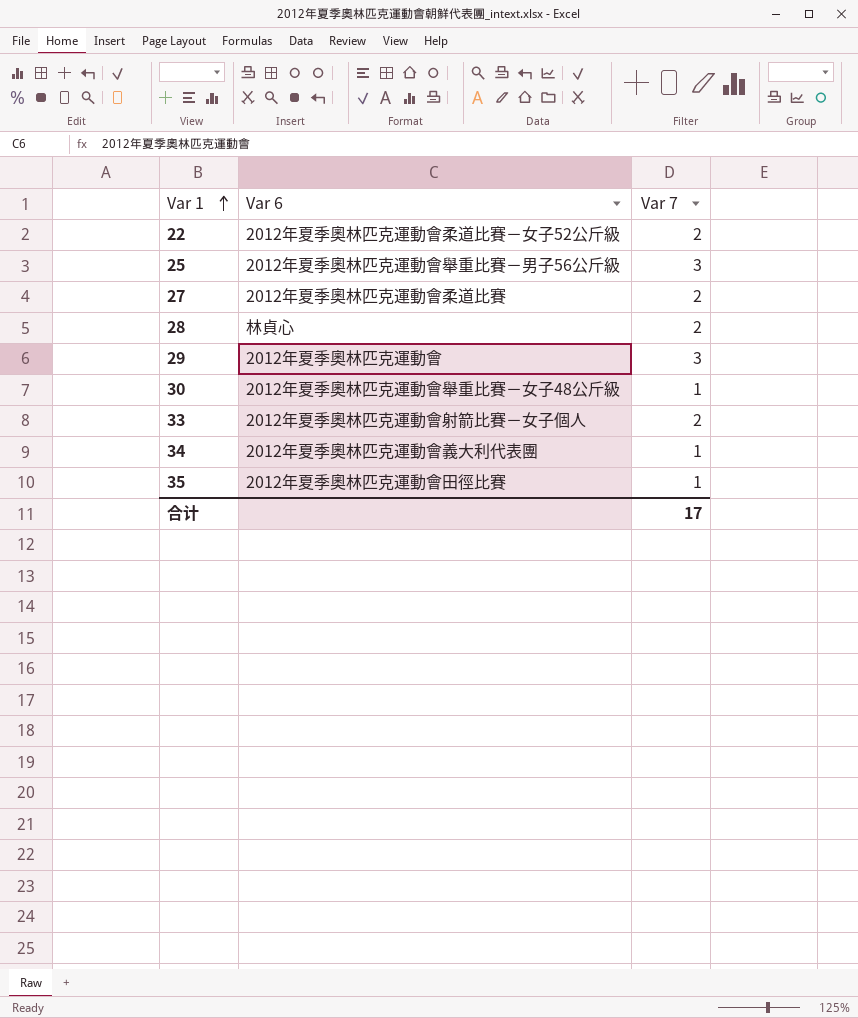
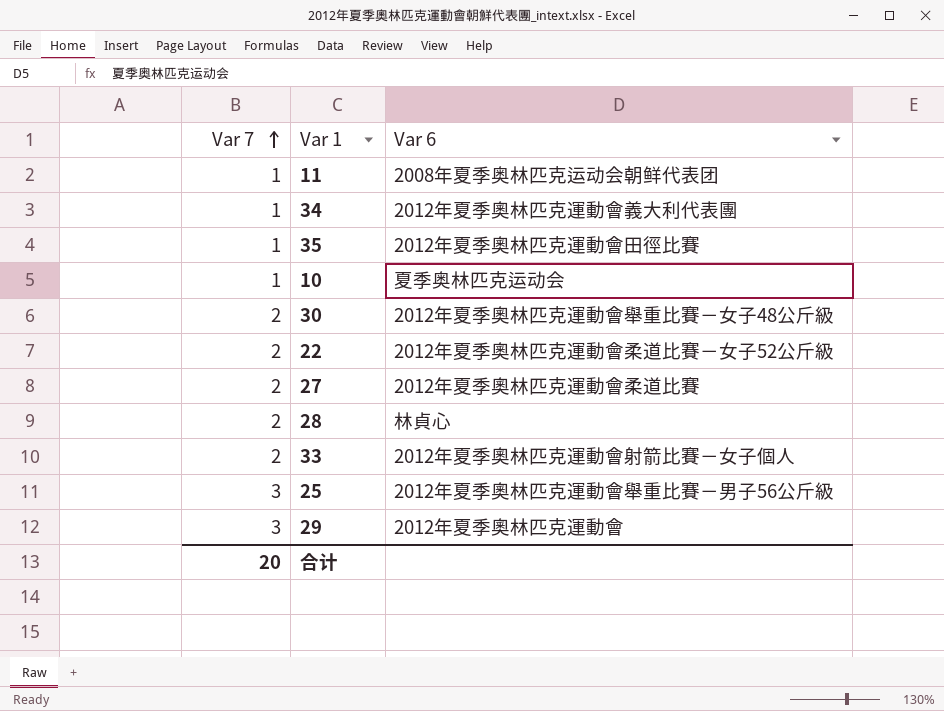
row order: Var 1 ascending -> Var 7 ascending
column Var 7 | position: 3 -> 1
row 11: none -> 1 | 2008年夏季奥林匹克运动会朝鲜代表团
row 10: none -> 1 | 夏季奥林匹克运动会
30 | Var 7: 1 -> 2
合计 | Var 7: 17 -> 20

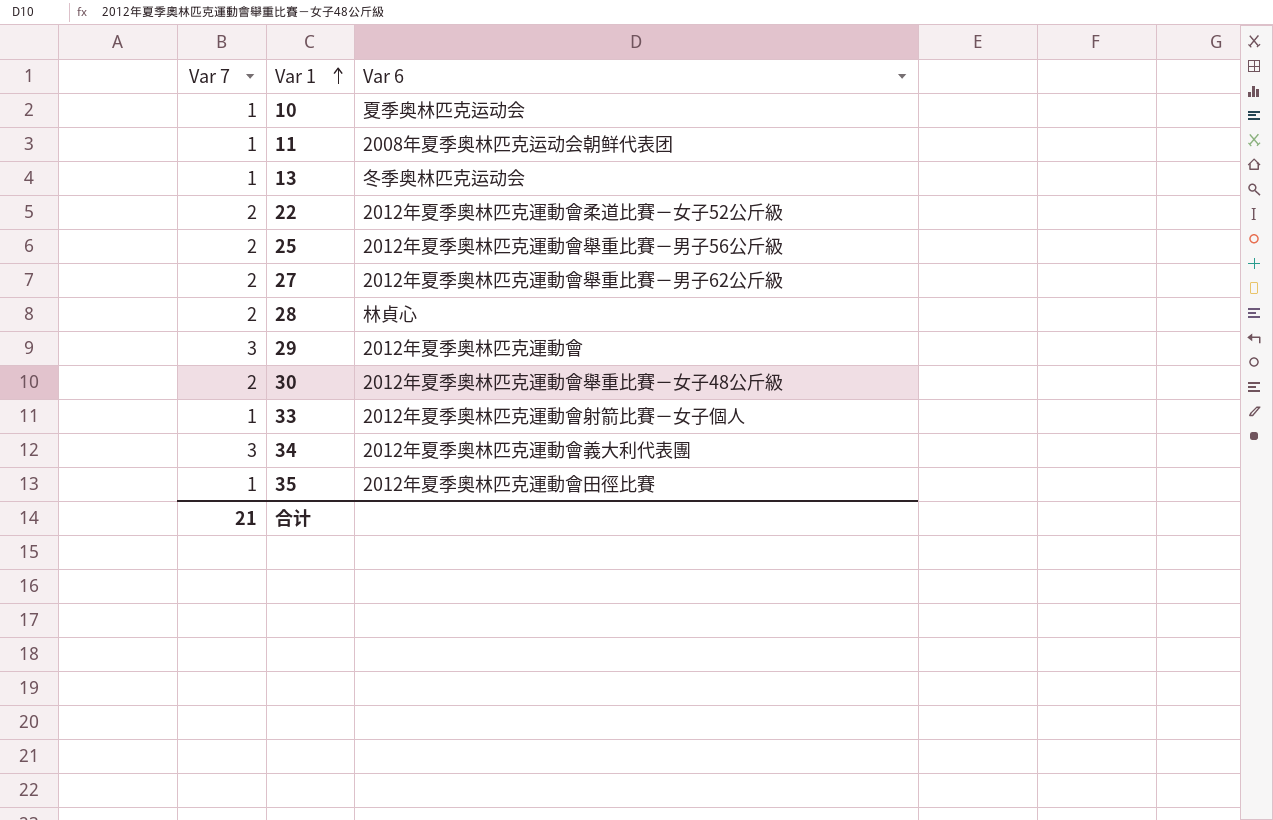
row order: Var 7 ascending -> Var 1 ascending
row 13: none -> 1 | 冬季奥林匹克运动会
25 | Var 7: 3 -> 2
27 | Var 6: 2012年夏季奧林匹克運動會柔道比賽 -> 2012年夏季奧林匹克運動會舉重比賽－男子62公斤級
33 | Var 7: 2 -> 1
34 | Var 7: 1 -> 3
合计 | Var 7: 20 -> 21

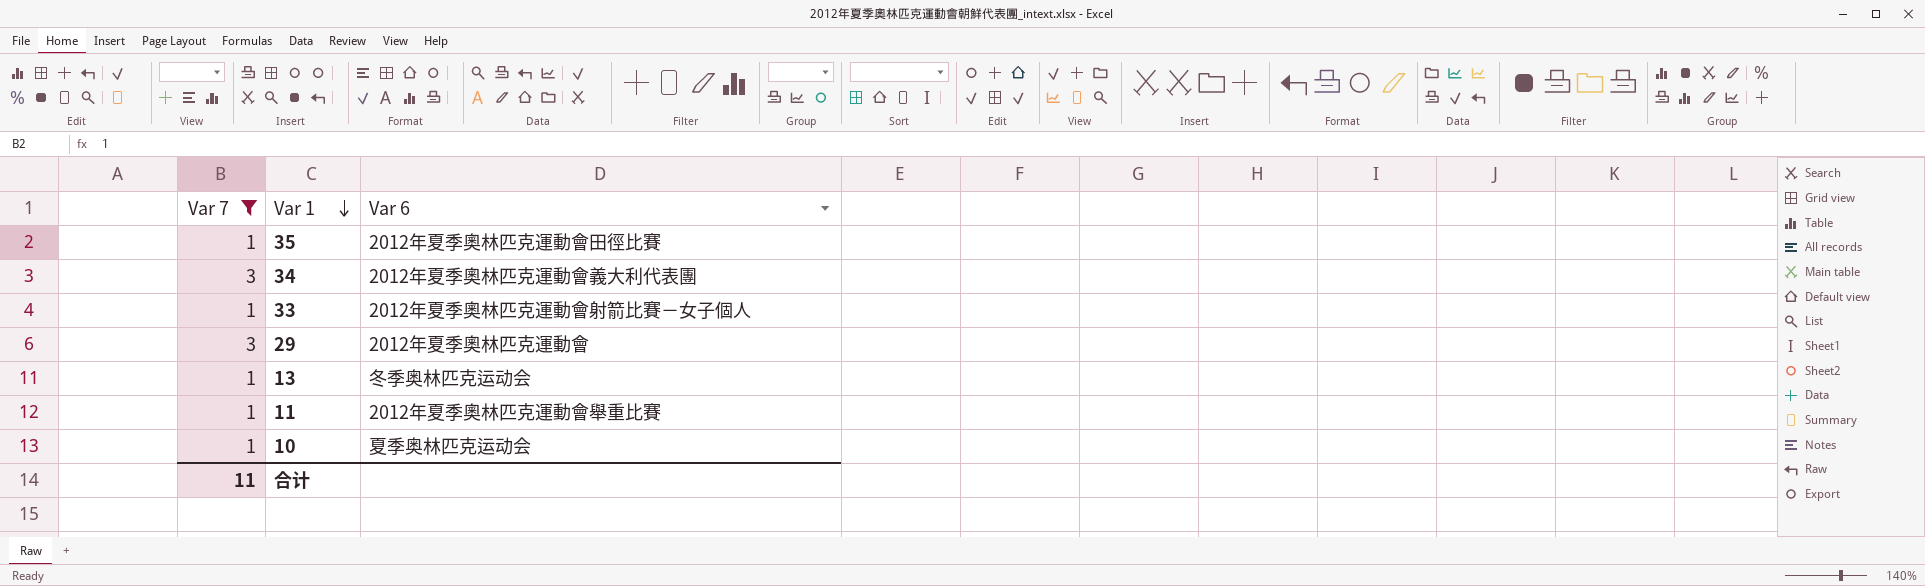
filter: none -> Var 7 != 2
row order: Var 1 ascending -> Var 1 descending
11 | Var 6: 2008年夏季奥林匹克运动会朝鲜代表团 -> 2012年夏季奧林匹克運動會舉重比賽
合计 | Var 7: 21 -> 11

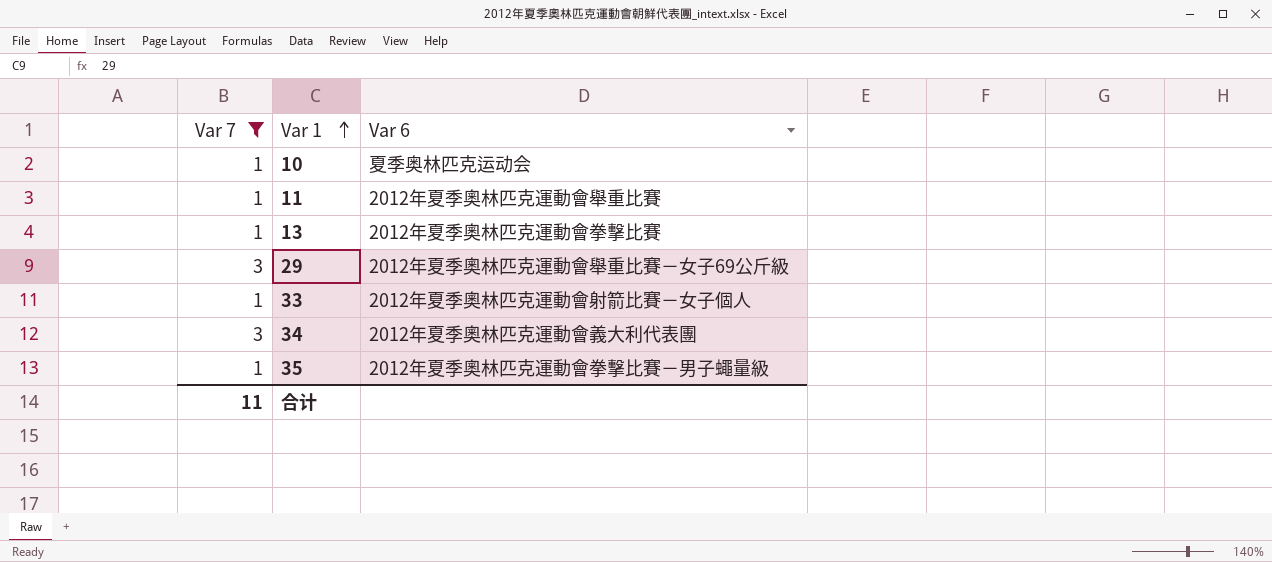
row order: Var 1 descending -> Var 1 ascending
13 | Var 6: 冬季奥林匹克运动会 -> 2012年夏季奧林匹克運動會拳擊比賽
29 | Var 6: 2012年夏季奧林匹克運動會 -> 2012年夏季奧林匹克運動會舉重比賽－女子69公斤級
35 | Var 6: 2012年夏季奧林匹克運動會田徑比賽 -> 2012年夏季奧林匹克運動會拳擊比賽－男子蠅量級

